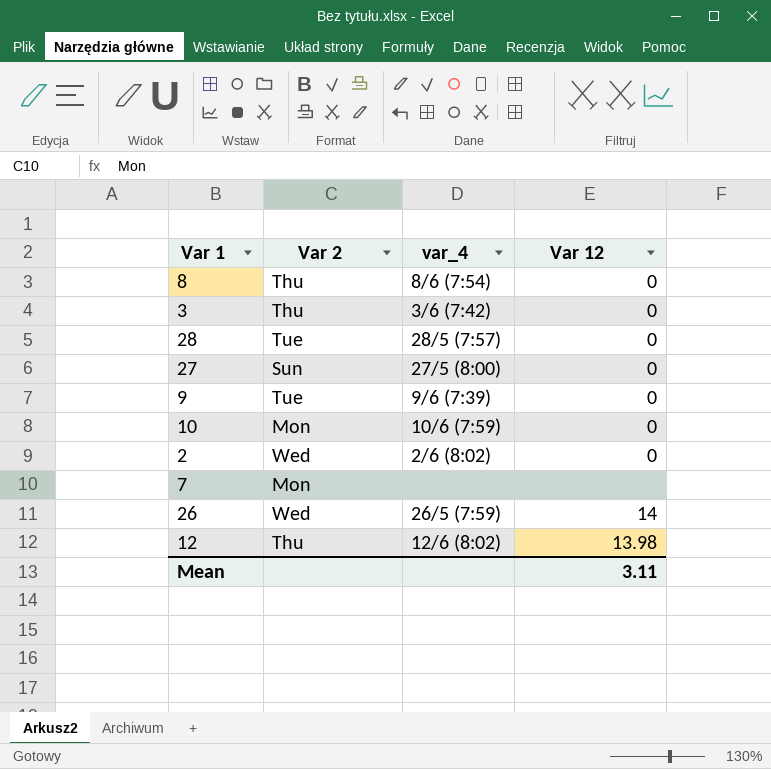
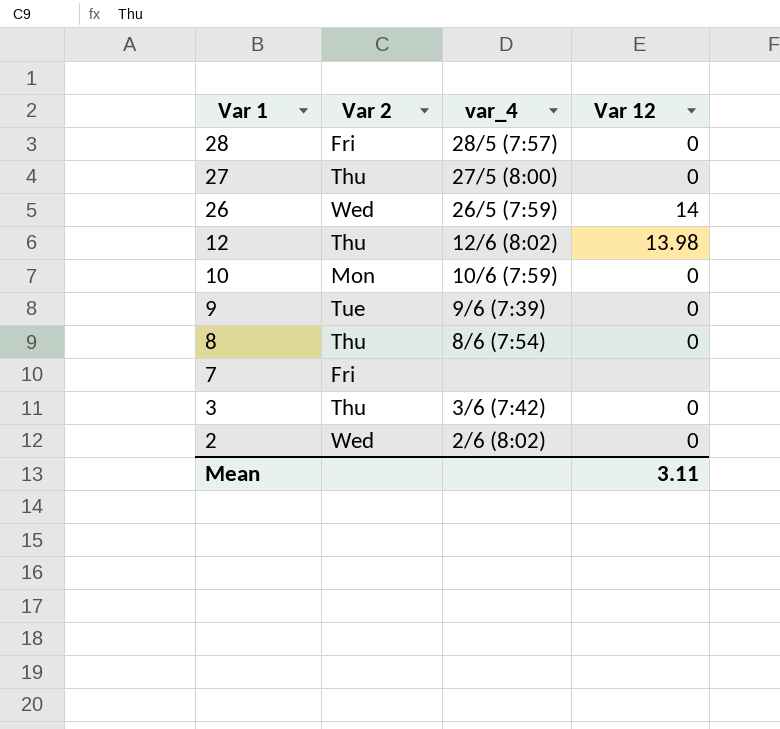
row order: none -> Var 1 descending
28 | Var 2: Tue -> Fri
27 | Var 2: Sun -> Thu
7 | Var 2: Mon -> Fri

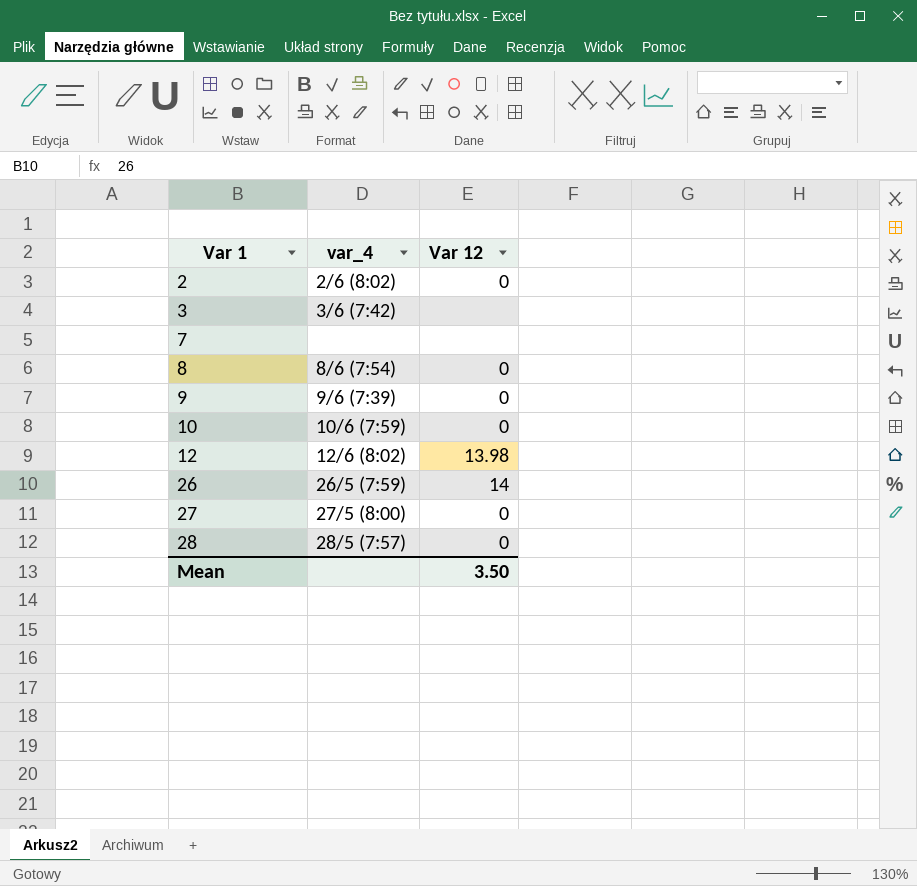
row order: Var 1 descending -> Var 1 ascending
column Var 2 | position: 2 -> none
3 | Var 12: 0 -> none
Mean | Var 12: 3.11 -> 3.50

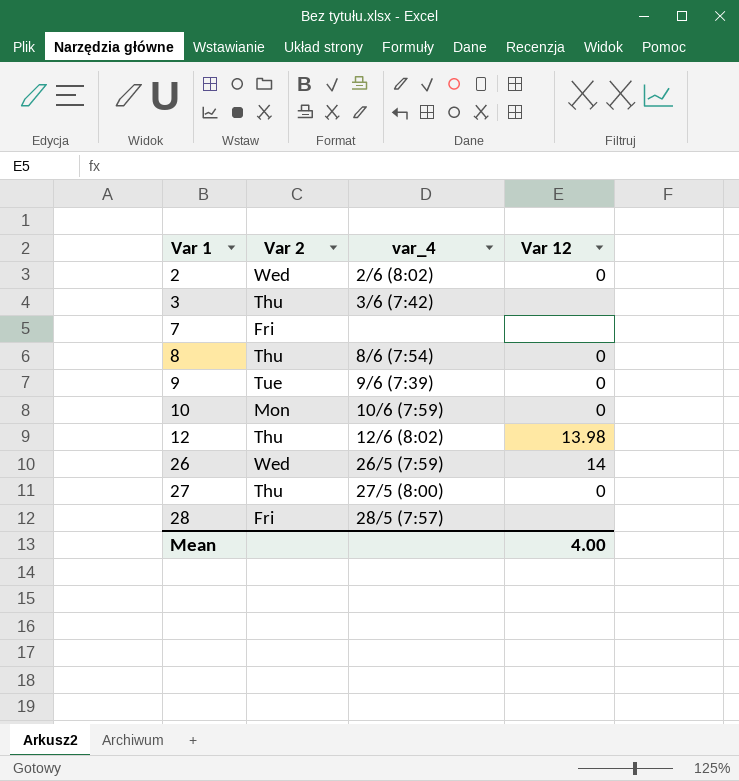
column Var 2 | position: none -> 2
28 | Var 12: 0 -> none
Mean | Var 12: 3.50 -> 4.00

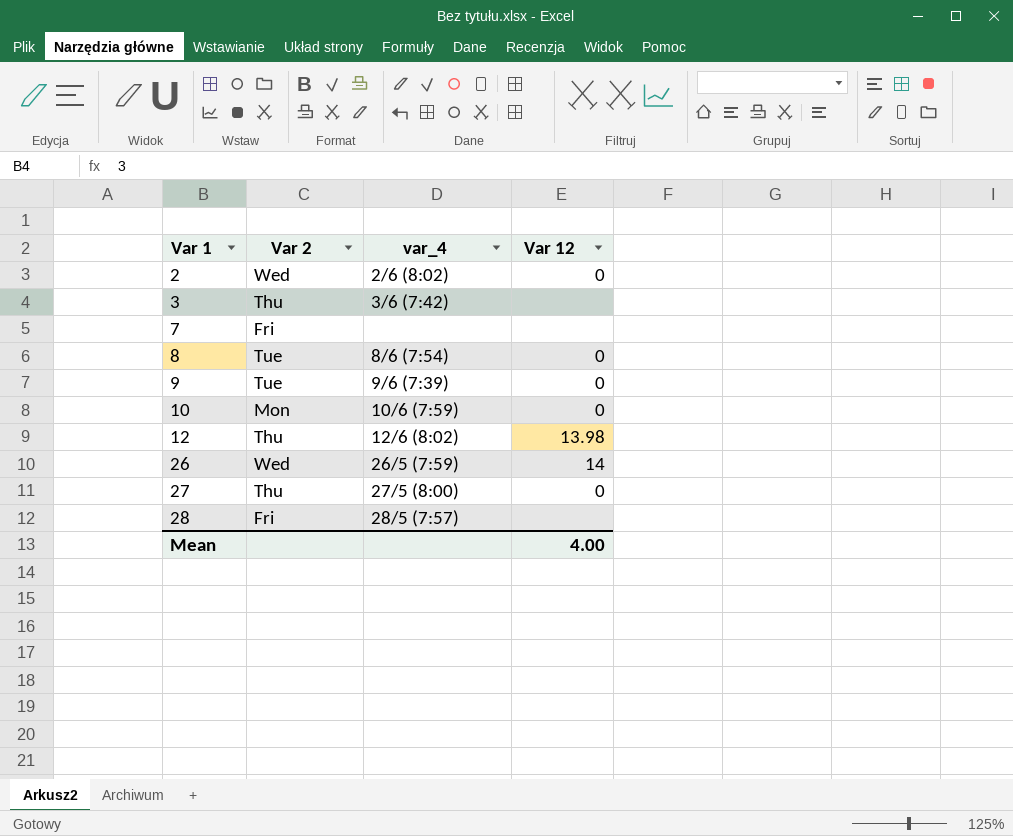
8 | Var 2: Thu -> Tue

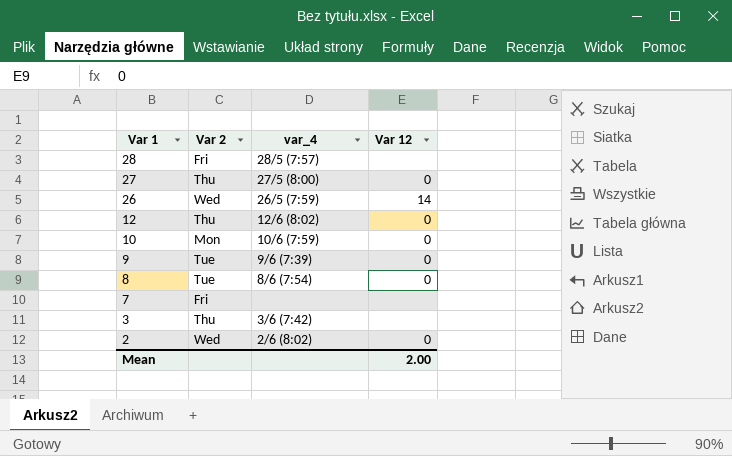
row order: Var 1 ascending -> Var 1 descending
12 | Var 12: 13.98 -> 0
Mean | Var 12: 4.00 -> 2.00

